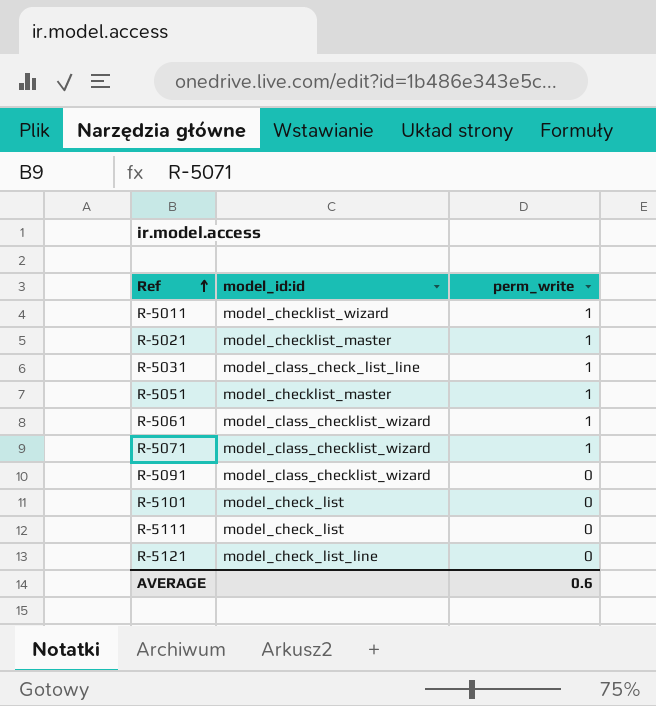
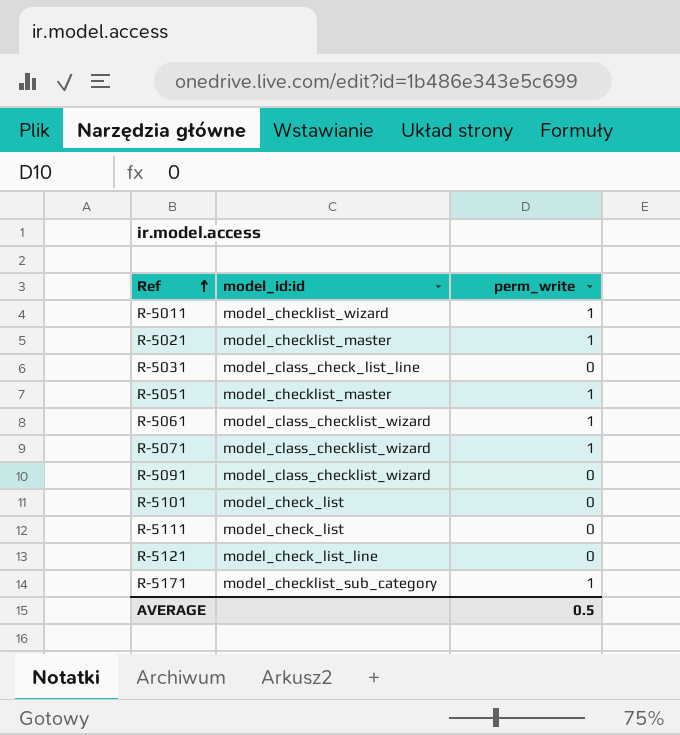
R-5031 | perm_write: 1 -> 0
row R-5171: none -> model_checklist_sub_category | 1
AVERAGE | perm_write: 0.6 -> 0.5

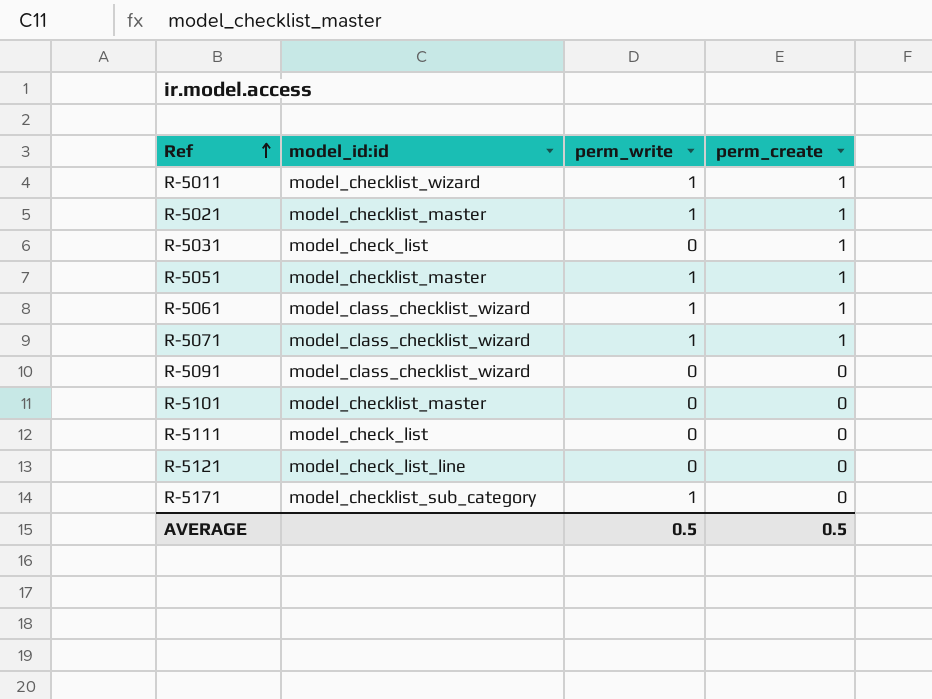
column perm_create | position: none -> 4
R-5031 | model_id:id: model_class_check_list_line -> model_check_list
R-5101 | model_id:id: model_check_list -> model_checklist_master

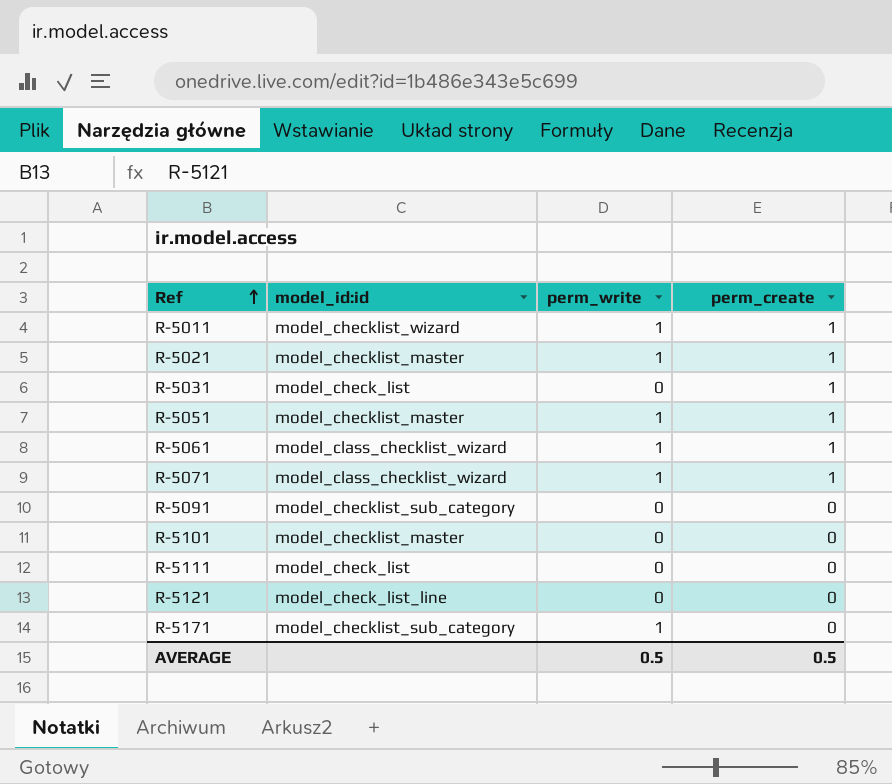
R-5091 | model_id:id: model_class_checklist_wizard -> model_checklist_sub_category

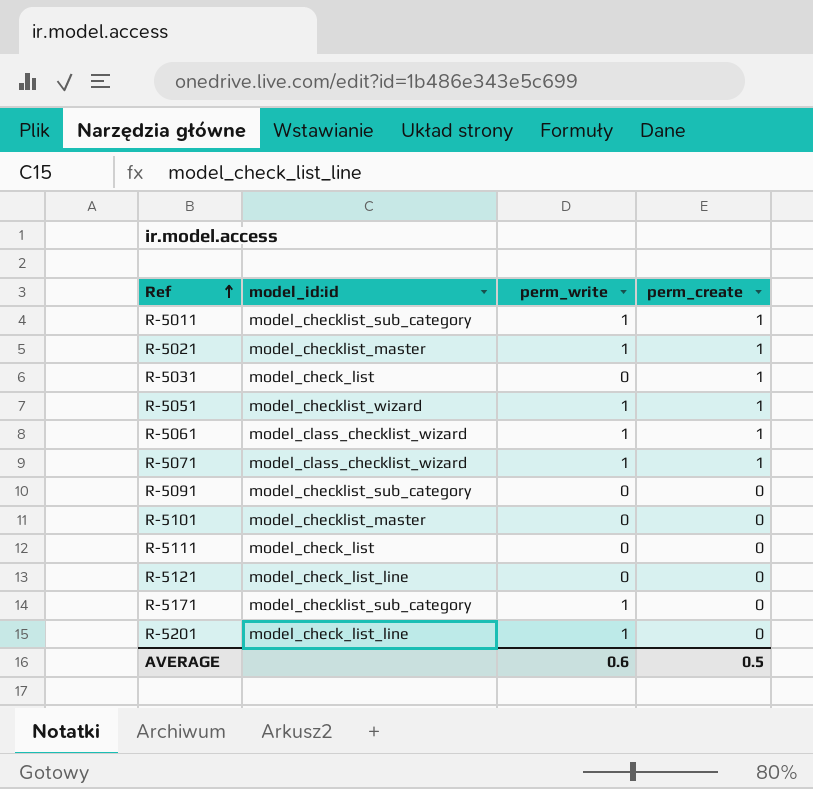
R-5011 | model_id:id: model_checklist_wizard -> model_checklist_sub_category
R-5051 | model_id:id: model_checklist_master -> model_checklist_wizard
row R-5201: none -> model_check_list_line | 1 | 0
AVERAGE | perm_write: 0.5 -> 0.6

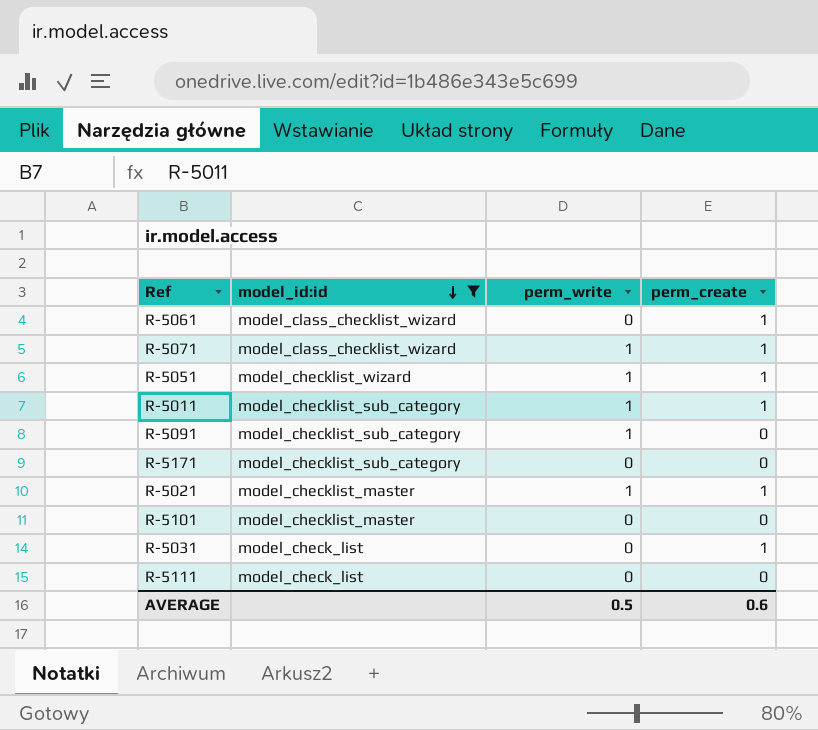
filter: none -> model_id:id != model_check_list_line
row order: Ref ascending -> model_id:id descending
R-5061 | perm_write: 1 -> 0
R-5091 | perm_write: 0 -> 1
R-5171 | perm_write: 1 -> 0
AVERAGE | perm_write: 0.6 -> 0.5
AVERAGE | perm_create: 0.5 -> 0.6

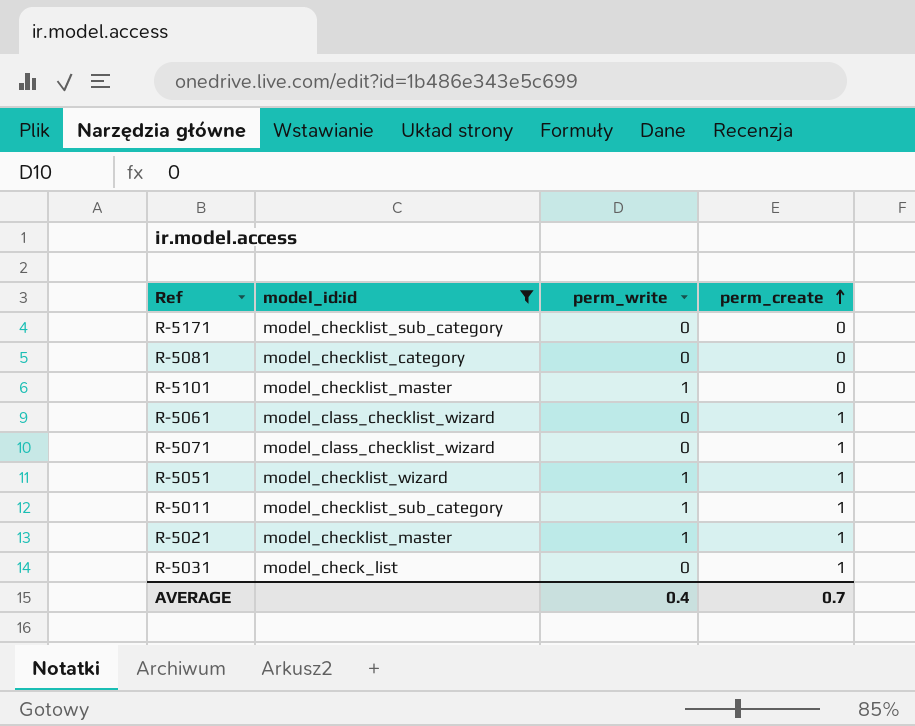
row order: model_id:id descending -> perm_create ascending
row R-5091: model_checklist_sub_category | 1 | 0 -> none
row R-5111: model_check_list | 0 | 0 -> none
row R-5081: none -> model_checklist_category | 0 | 0
R-5101 | perm_write: 0 -> 1
R-5071 | perm_write: 1 -> 0
AVERAGE | perm_write: 0.5 -> 0.4
AVERAGE | perm_create: 0.6 -> 0.7

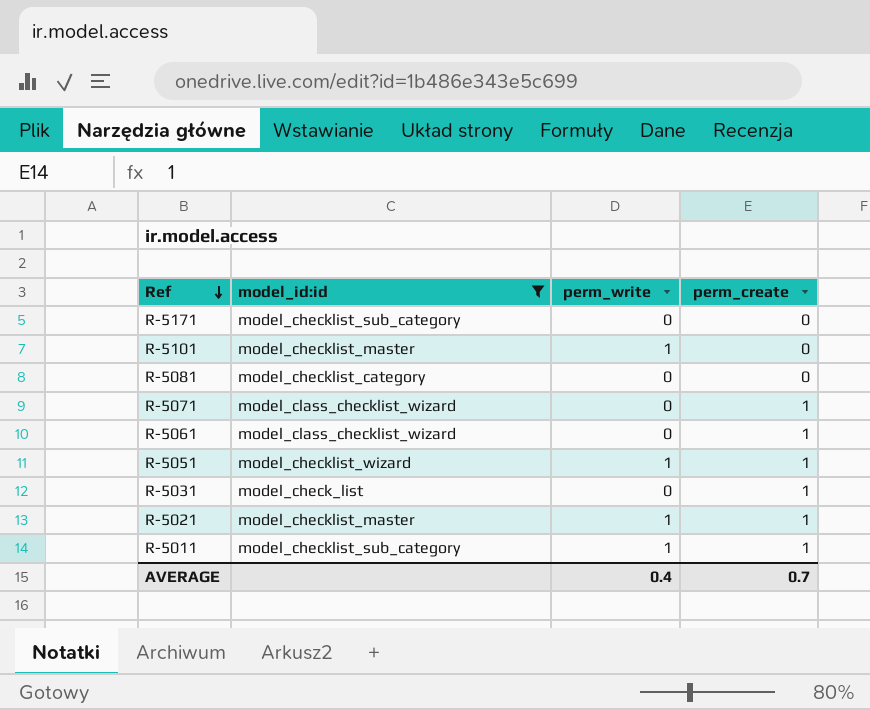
row order: perm_create ascending -> Ref descending

